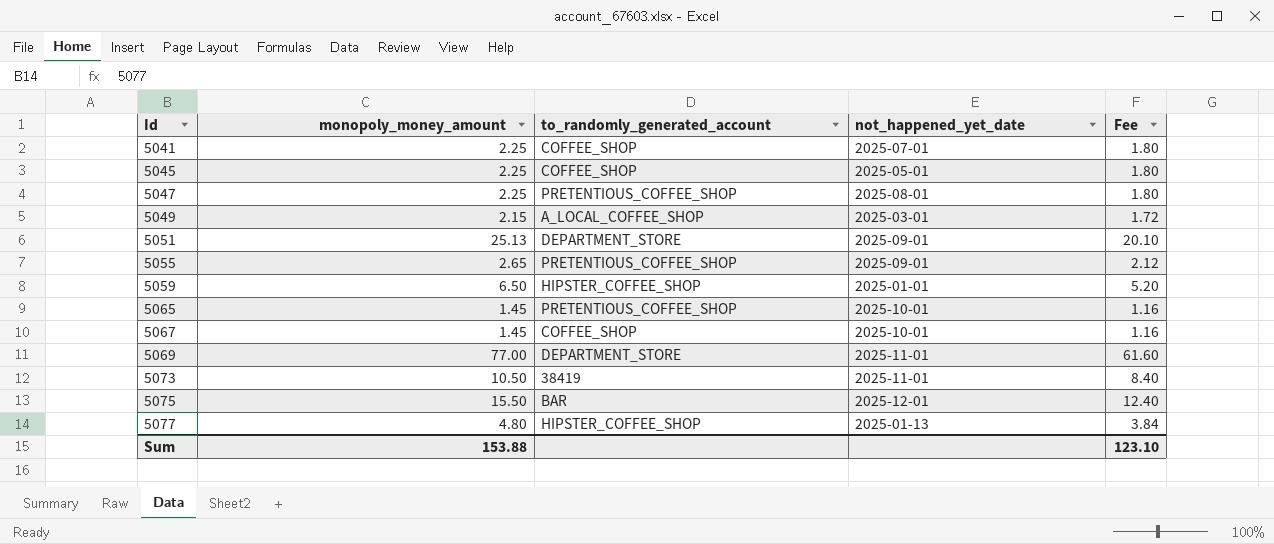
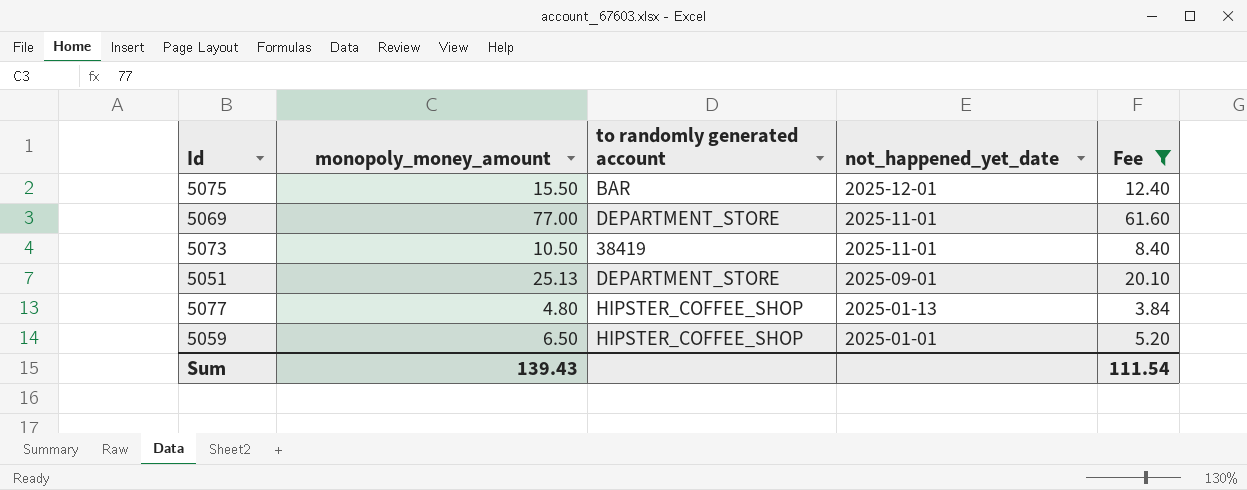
filter: none -> Fee >= 3.84
row order: Id ascending -> not_happened_yet_date descending
column name: to_randomly_generated_account -> to randomly generated account
Sum | monopoly_money_amount: 153.88 -> 139.43
Sum | Fee: 123.10 -> 111.54

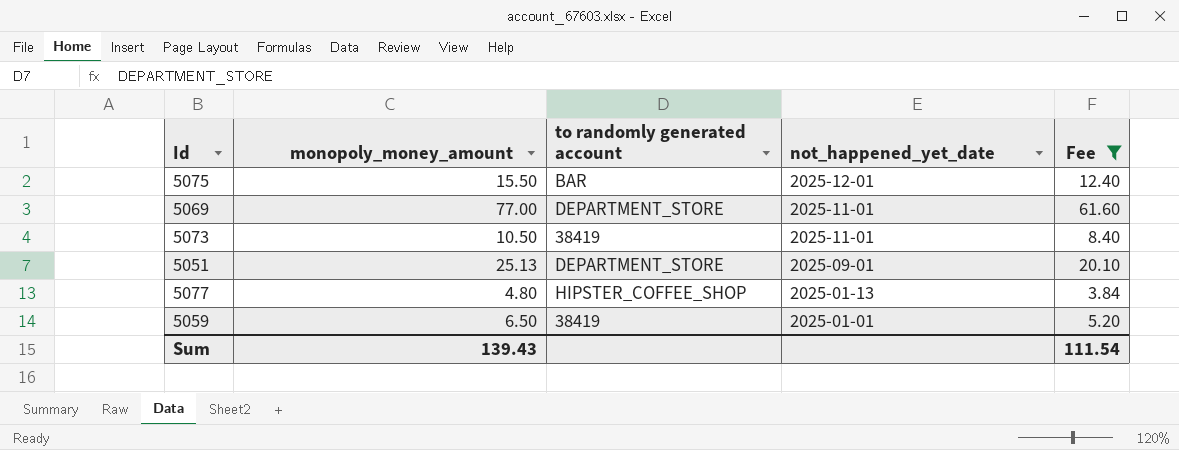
5059 | to randomly generated account: HIPSTER_COFFEE_SHOP -> 38419

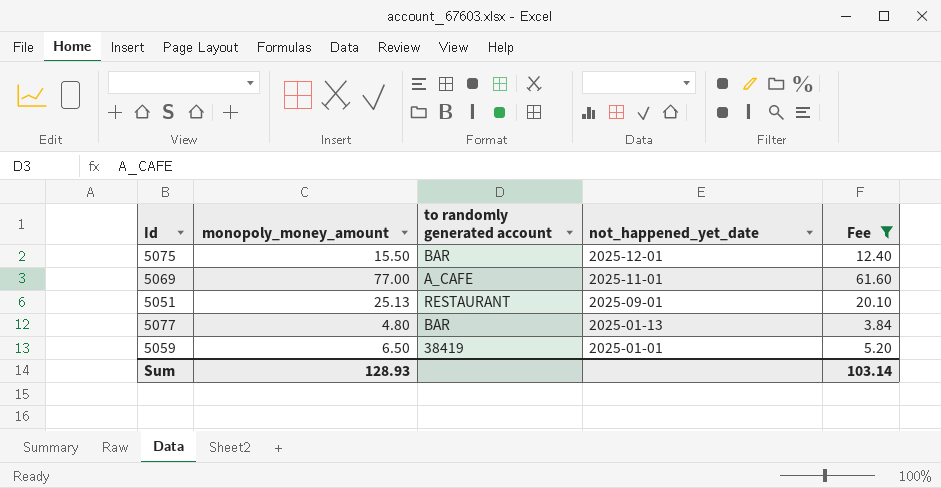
row 5073: 10.50 | 38419 | 2025-11-01 | 8.40 -> none
5069 | to randomly generated account: DEPARTMENT_STORE -> A_CAFE
5051 | to randomly generated account: DEPARTMENT_STORE -> RESTAURANT
5077 | to randomly generated account: HIPSTER_COFFEE_SHOP -> BAR
Sum | monopoly_money_amount: 139.43 -> 128.93
Sum | Fee: 111.54 -> 103.14

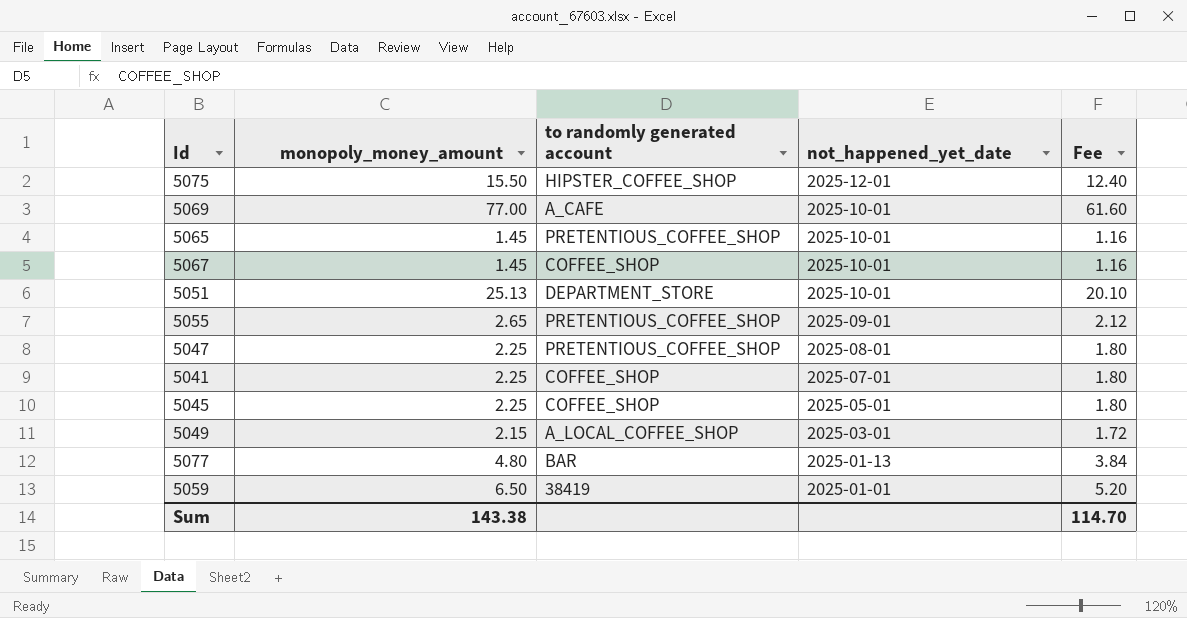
filter: Fee >= 3.84 -> none
5075 | to randomly generated account: BAR -> HIPSTER_COFFEE_SHOP
5069 | not_happened_yet_date: 2025-11-01 -> 2025-10-01
5051 | to randomly generated account: RESTAURANT -> DEPARTMENT_STORE
5051 | not_happened_yet_date: 2025-09-01 -> 2025-10-01
Sum | monopoly_money_amount: 128.93 -> 143.38
Sum | Fee: 103.14 -> 114.70

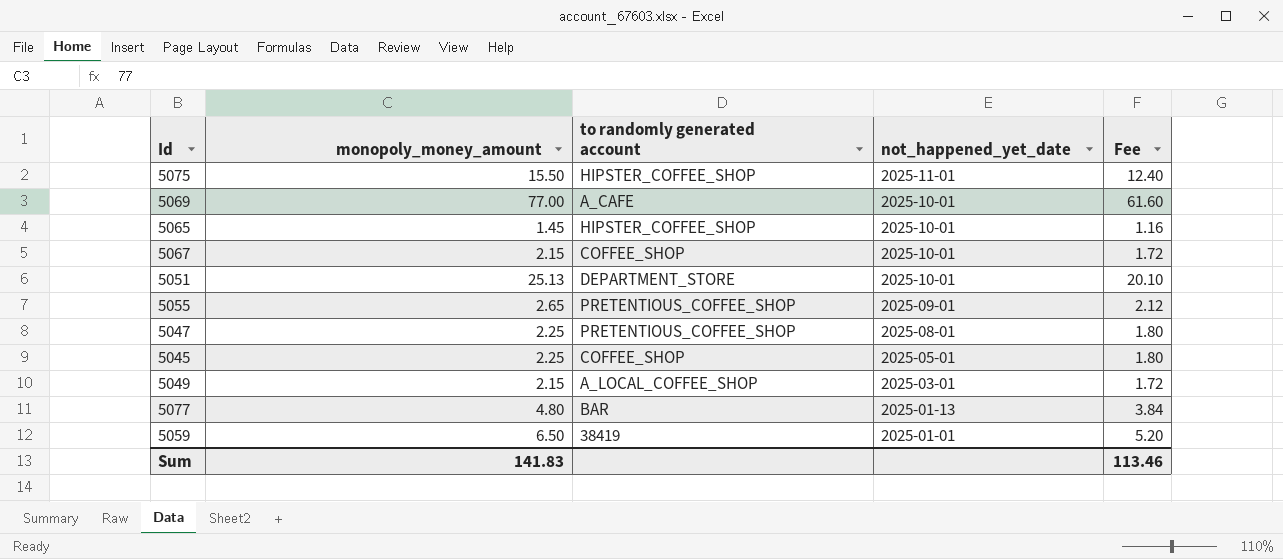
row 5041: 2.25 | COFFEE_SHOP | 2025-07-01 | 1.80 -> none
5075 | not_happened_yet_date: 2025-12-01 -> 2025-11-01
5065 | to randomly generated account: PRETENTIOUS_COFFEE_SHOP -> HIPSTER_COFFEE_SHOP
5067 | monopoly_money_amount: 1.45 -> 2.15
5067 | Fee: 1.16 -> 1.72
Sum | monopoly_money_amount: 143.38 -> 141.83
Sum | Fee: 114.70 -> 113.46

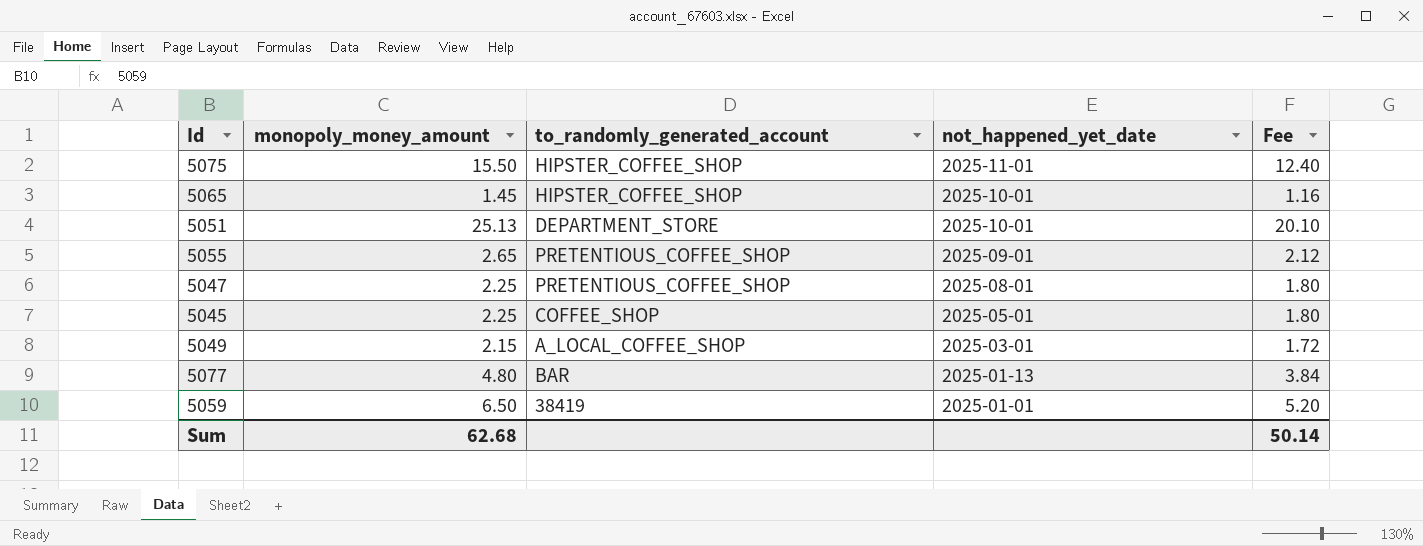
column name: to randomly generated account -> to_randomly_generated_account
row 5069: 77.00 | A_CAFE | 2025-10-01 | 61.60 -> none
row 5067: 2.15 | COFFEE_SHOP | 2025-10-01 | 1.72 -> none
Sum | monopoly_money_amount: 141.83 -> 62.68
Sum | Fee: 113.46 -> 50.14

